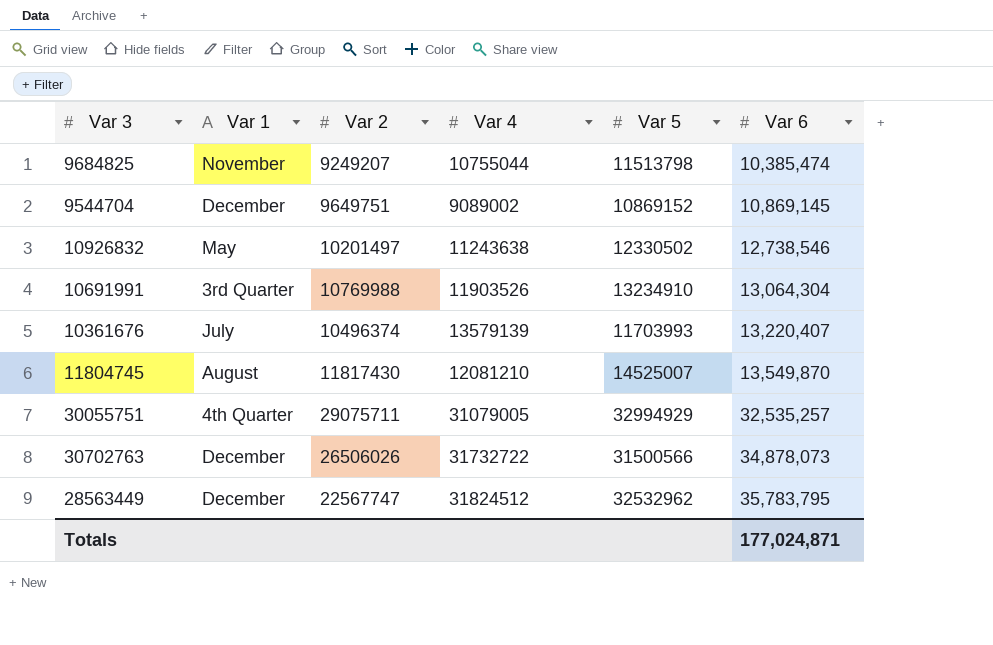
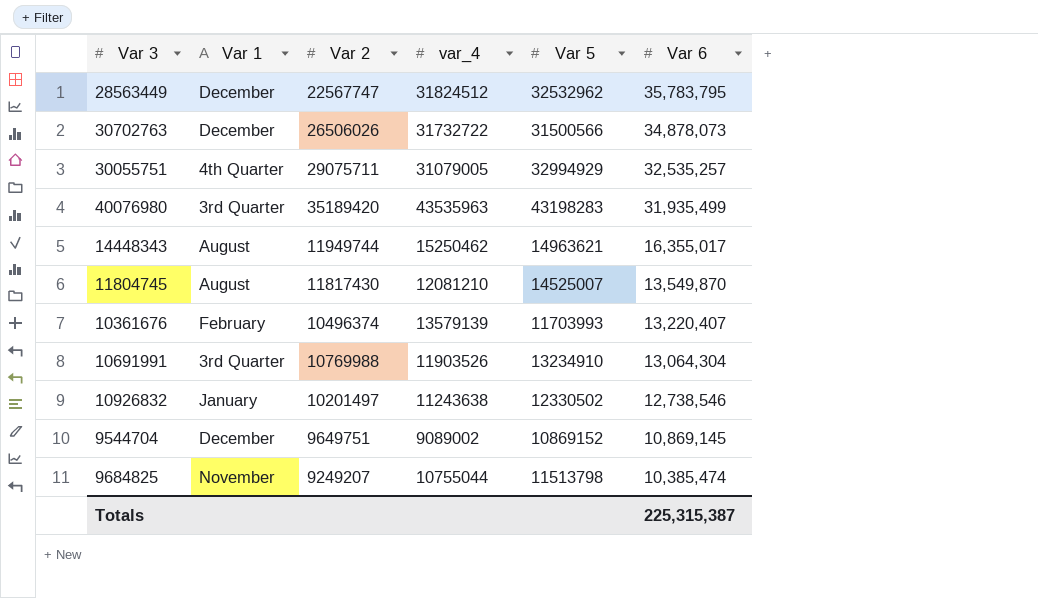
row order: Var 6 ascending -> Var 6 descending
column name: Var 4 -> var_4
row 40076980: none -> 3rd Quarter | 35189420 | 43535963 | 43198283 | 31,935,499
row 14448343: none -> August | 11949744 | 15250462 | 14963621 | 16,355,017
10361676 | Var 1: July -> February
10926832 | Var 1: May -> January
Totals | Var 6: 177,024,871 -> 225,315,387

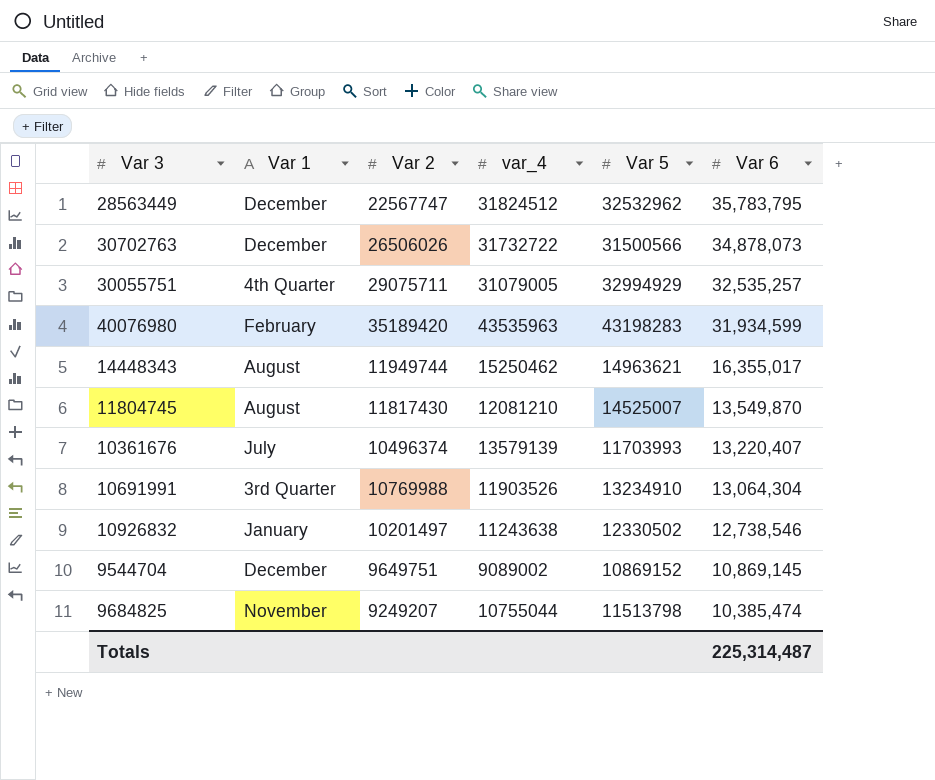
40076980 | Var 1: 3rd Quarter -> February
40076980 | Var 6: 31,935,499 -> 31,934,599
10361676 | Var 1: February -> July
Totals | Var 6: 225,315,387 -> 225,314,487

